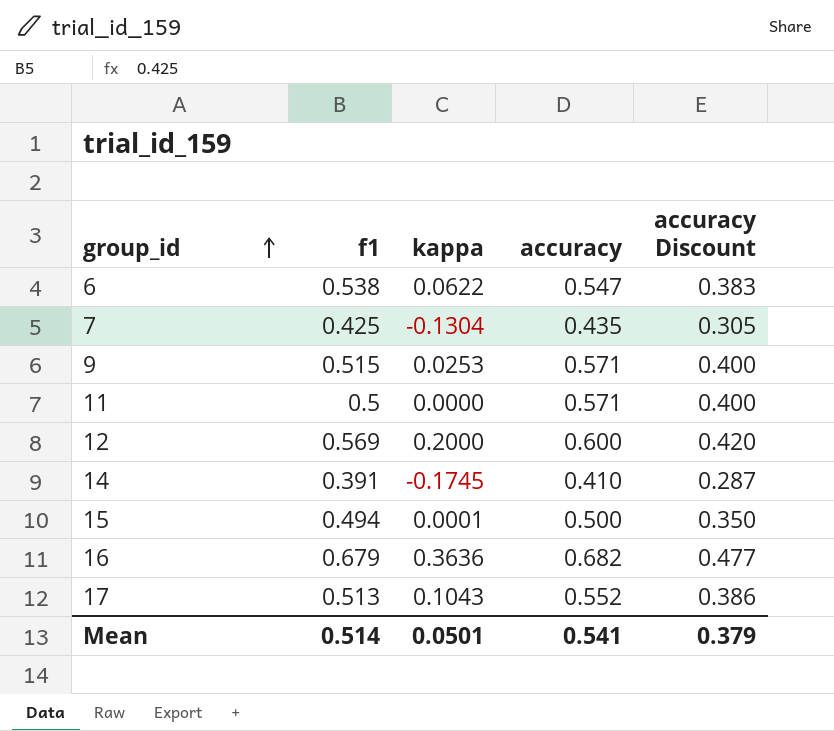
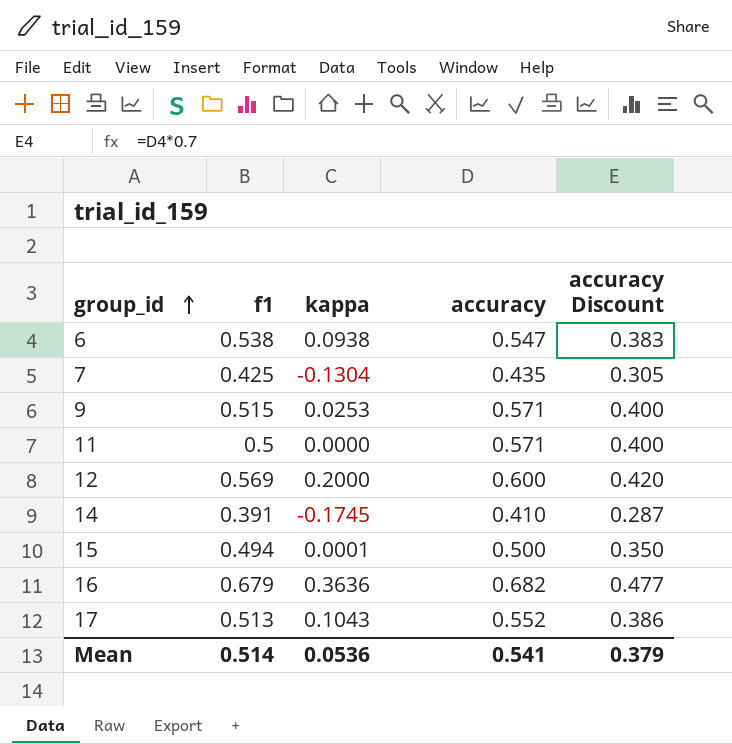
6 | kappa: 0.0622 -> 0.0938
Mean | kappa: 0.0501 -> 0.0536

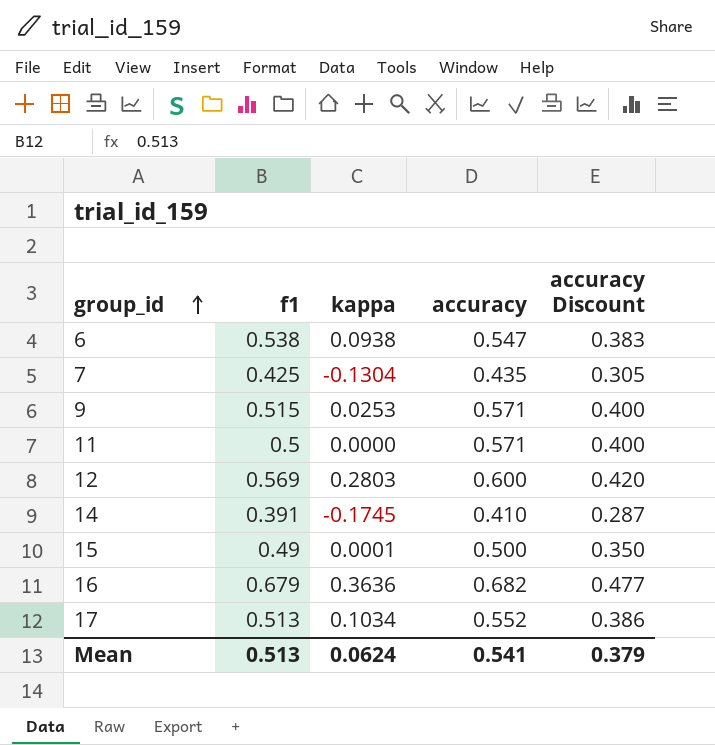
12 | kappa: 0.2000 -> 0.2803
15 | f1: 0.494 -> 0.49
17 | kappa: 0.1043 -> 0.1034
Mean | f1: 0.514 -> 0.513
Mean | kappa: 0.0536 -> 0.0624

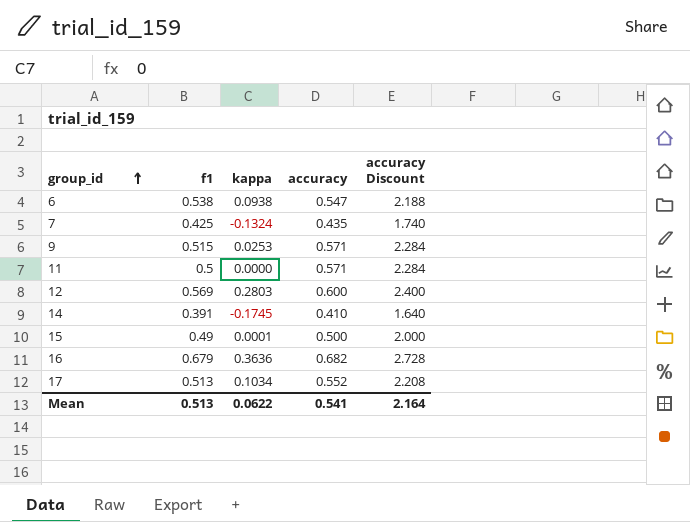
column accuracy Discount | formula: [accuracy] * 0.7 -> [accuracy] * 4
7 | kappa: -0.1304 -> -0.1324
Mean | kappa: 0.0624 -> 0.0622
Mean | accuracy Discount: 0.379 -> 2.164

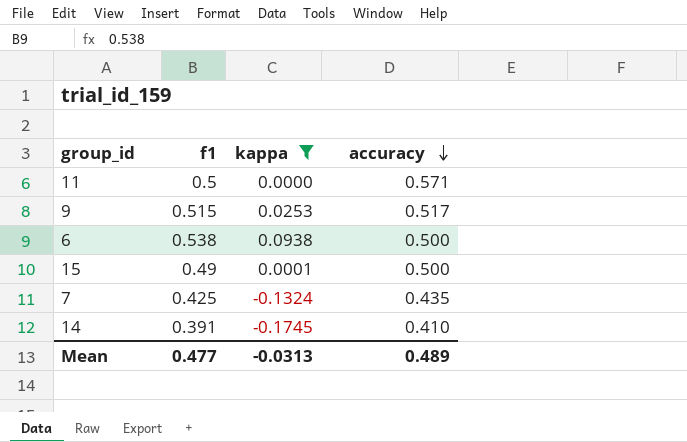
filter: none -> kappa <= 0.0938
row order: group_id ascending -> accuracy descending
column accuracy Discount | formula: [accuracy] * 4 -> none
9 | accuracy: 0.571 -> 0.517
6 | accuracy: 0.547 -> 0.500
Mean | f1: 0.513 -> 0.477
Mean | kappa: 0.0622 -> -0.0313
Mean | accuracy: 0.541 -> 0.489

